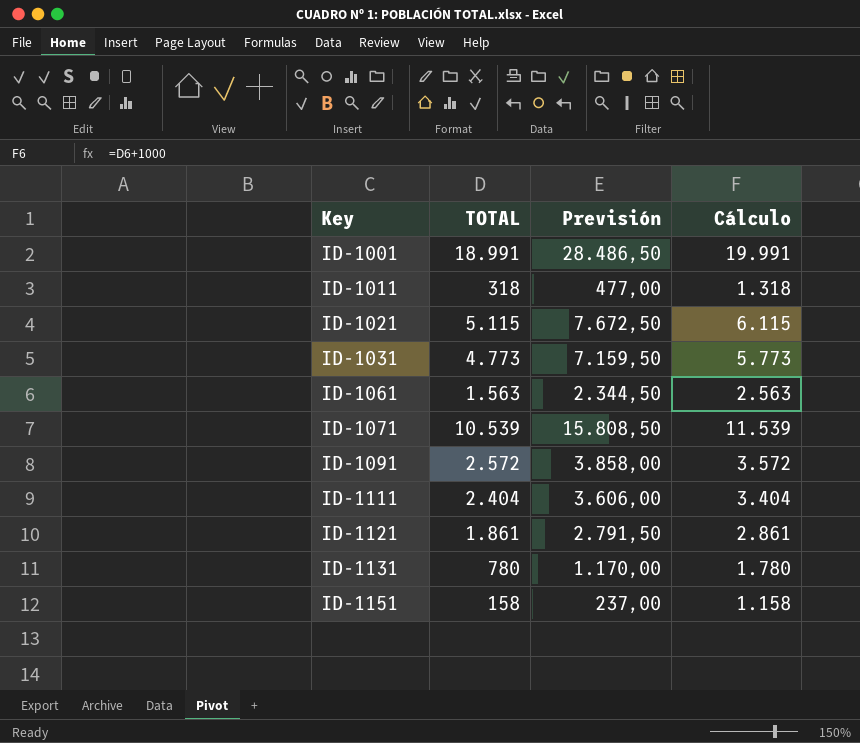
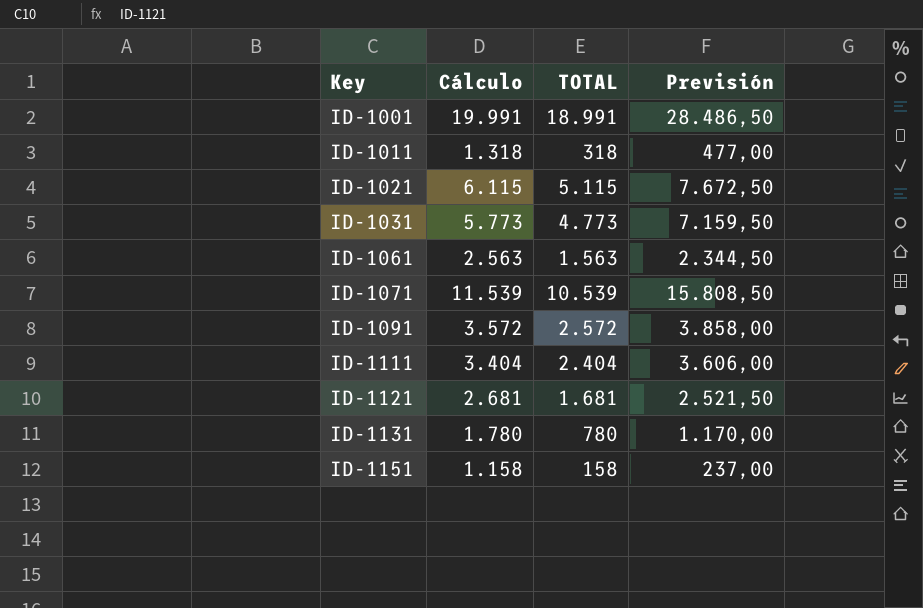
column Cálculo | position: 4 -> 2
ID-1121 | Cálculo: 2.861 -> 2.681
ID-1121 | TOTAL: 1.861 -> 1.681
ID-1121 | Previsión: 2.791,50 -> 2.521,50

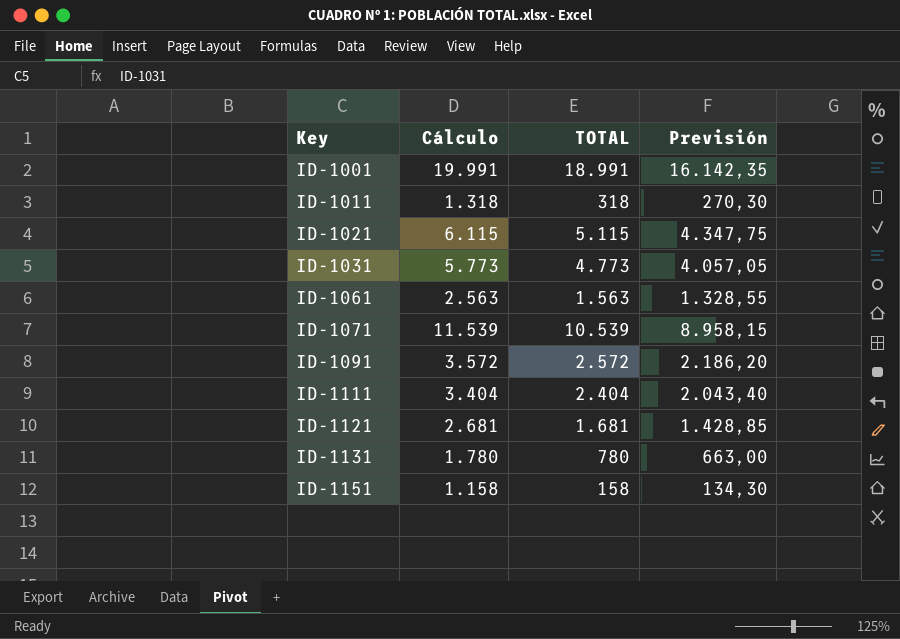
column Previsión | formula: [TOTAL] * 1,5 -> [TOTAL] * 0,85

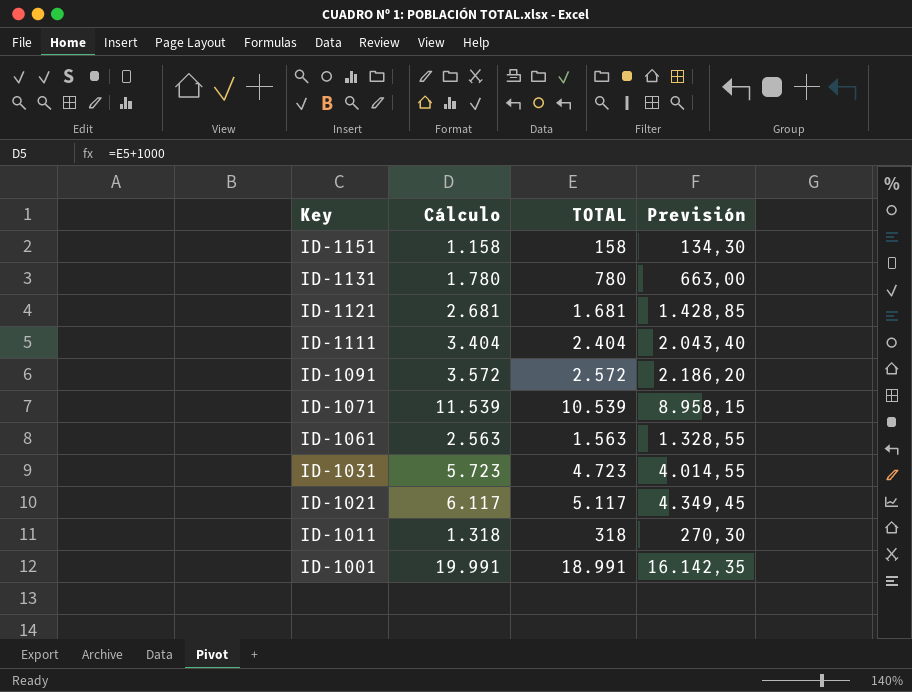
row order: Key ascending -> Key descending
ID-1031 | Cálculo: 5.773 -> 5.723
ID-1031 | TOTAL: 4.773 -> 4.723
ID-1031 | Previsión: 4.057,05 -> 4.014,55
ID-1021 | Cálculo: 6.115 -> 6.117
ID-1021 | TOTAL: 5.115 -> 5.117
ID-1021 | Previsión: 4.347,75 -> 4.349,45

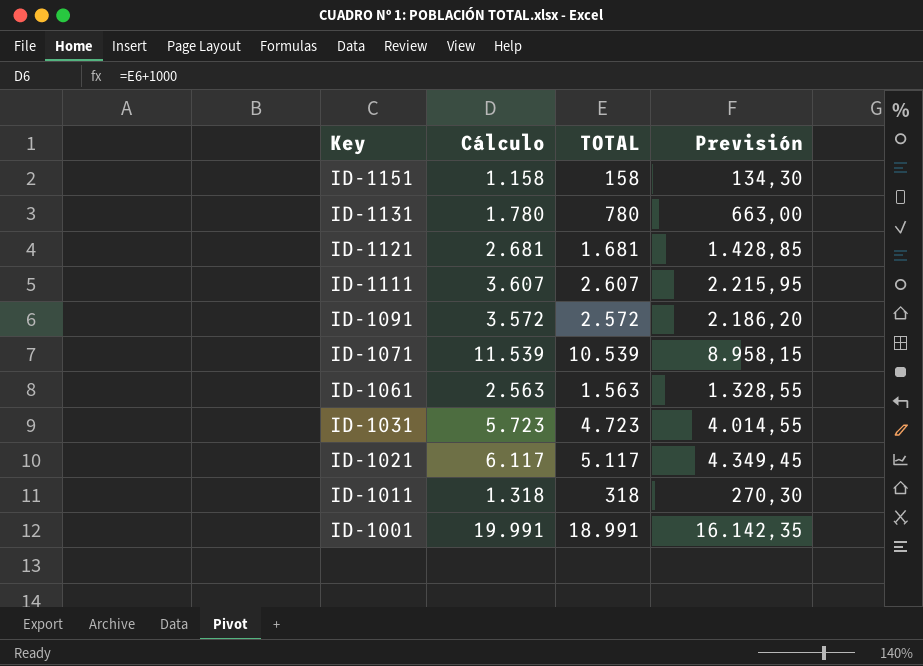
ID-1111 | Cálculo: 3.404 -> 3.607
ID-1111 | TOTAL: 2.404 -> 2.607
ID-1111 | Previsión: 2.043,40 -> 2.215,95

